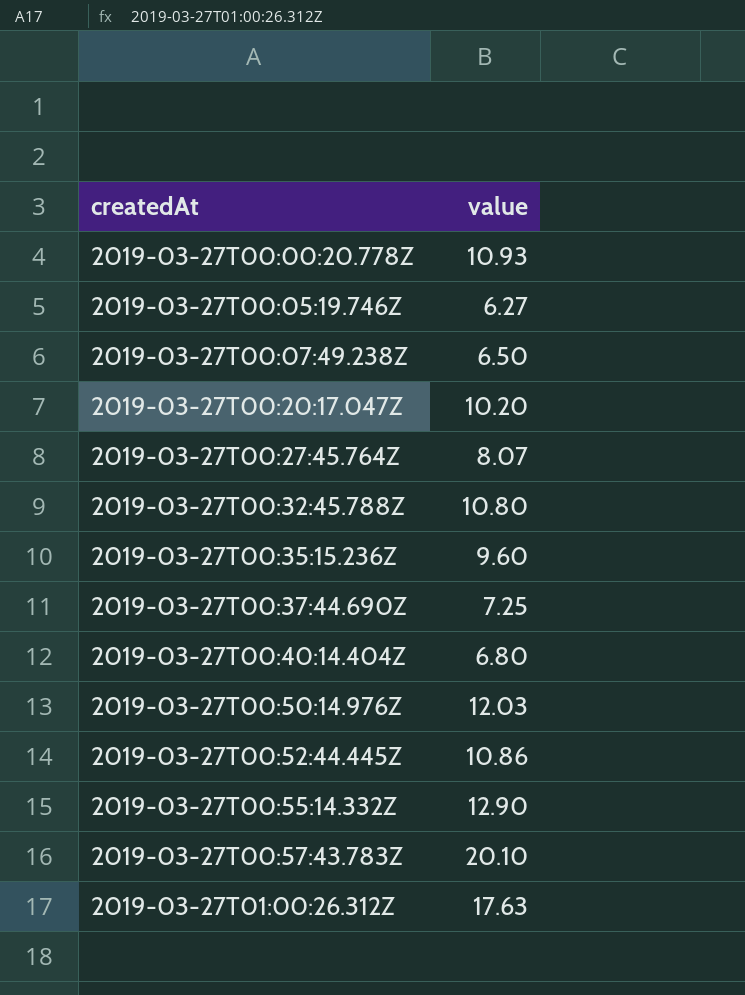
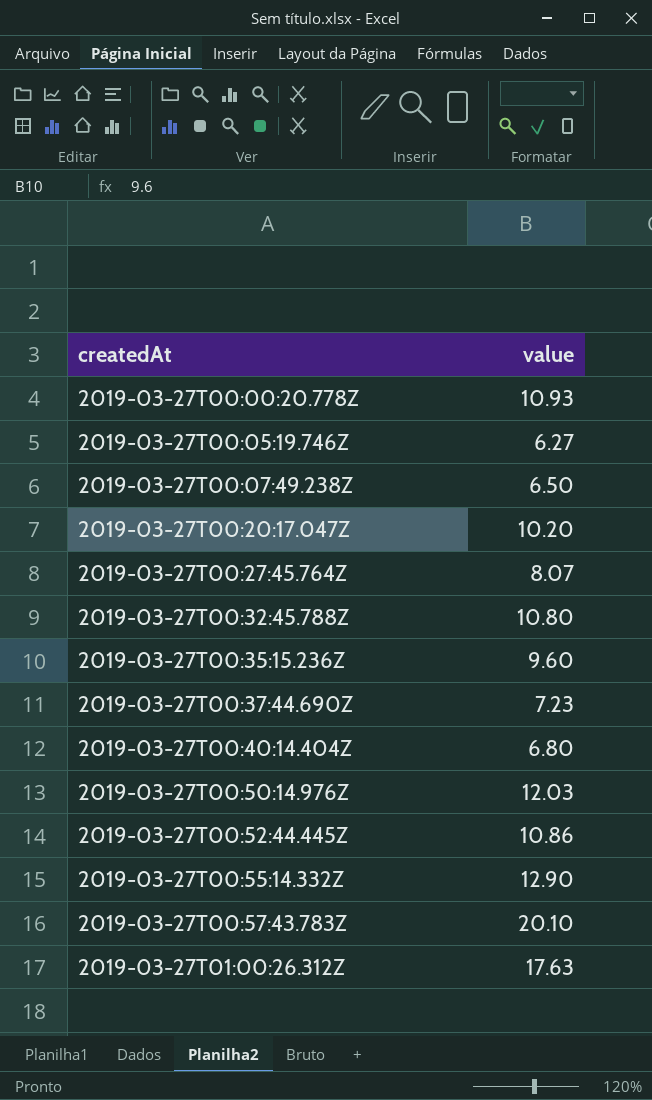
2019-03-27T00:37:44.690Z | value: 7.25 -> 7.23

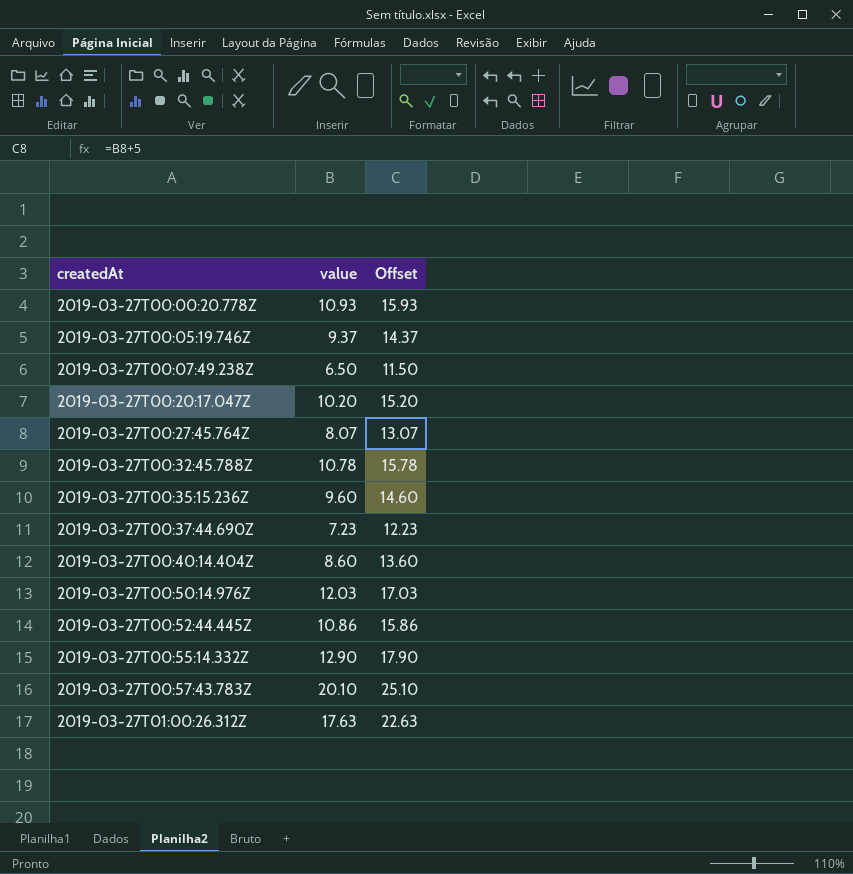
column Offset | formula: none -> [value] + 5
2019-03-27T00:05:19.746Z | value: 6.27 -> 9.37
2019-03-27T00:32:45.788Z | value: 10.80 -> 10.78
2019-03-27T00:40:14.404Z | value: 6.80 -> 8.60

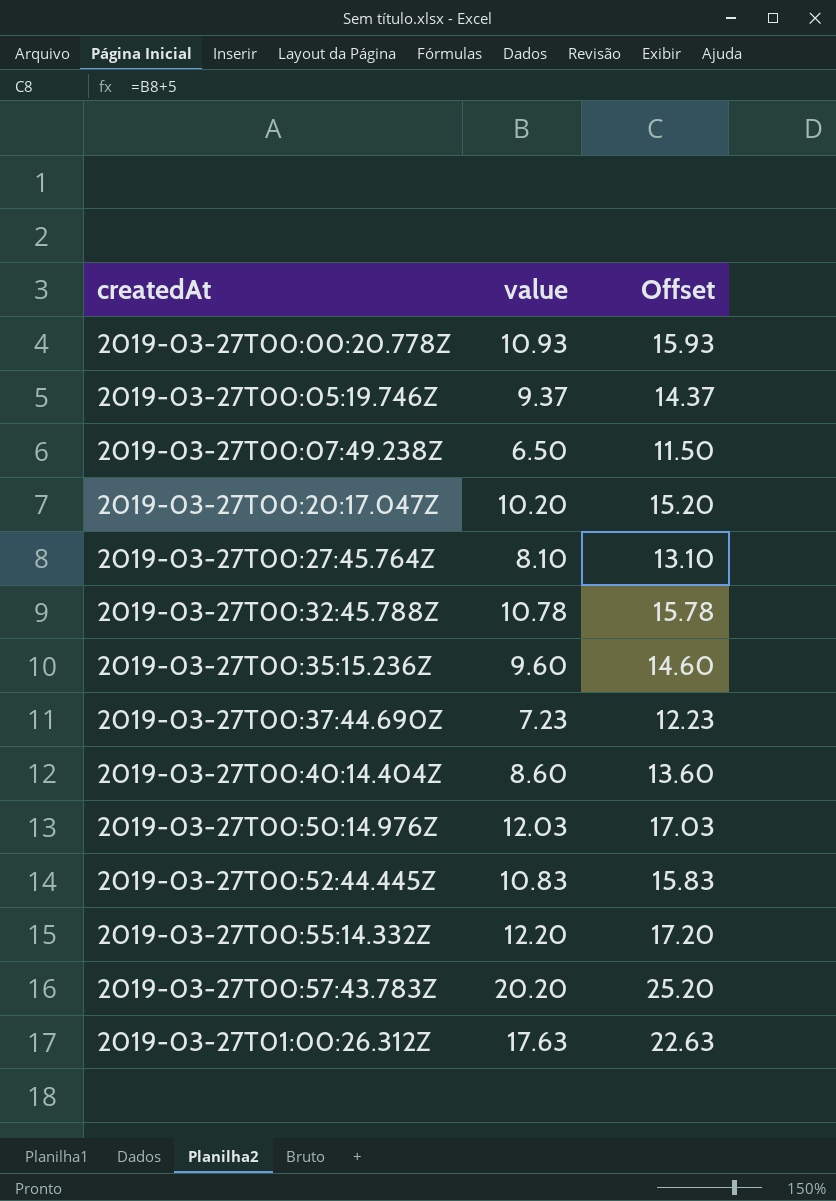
2019-03-27T00:27:45.764Z | value: 8.07 -> 8.10
2019-03-27T00:27:45.764Z | Offset: 13.07 -> 13.10
2019-03-27T00:52:44.445Z | value: 10.86 -> 10.83
2019-03-27T00:52:44.445Z | Offset: 15.86 -> 15.83
2019-03-27T00:55:14.332Z | value: 12.90 -> 12.20
2019-03-27T00:55:14.332Z | Offset: 17.90 -> 17.20
2019-03-27T00:57:43.783Z | value: 20.10 -> 20.20
2019-03-27T00:57:43.783Z | Offset: 25.10 -> 25.20

